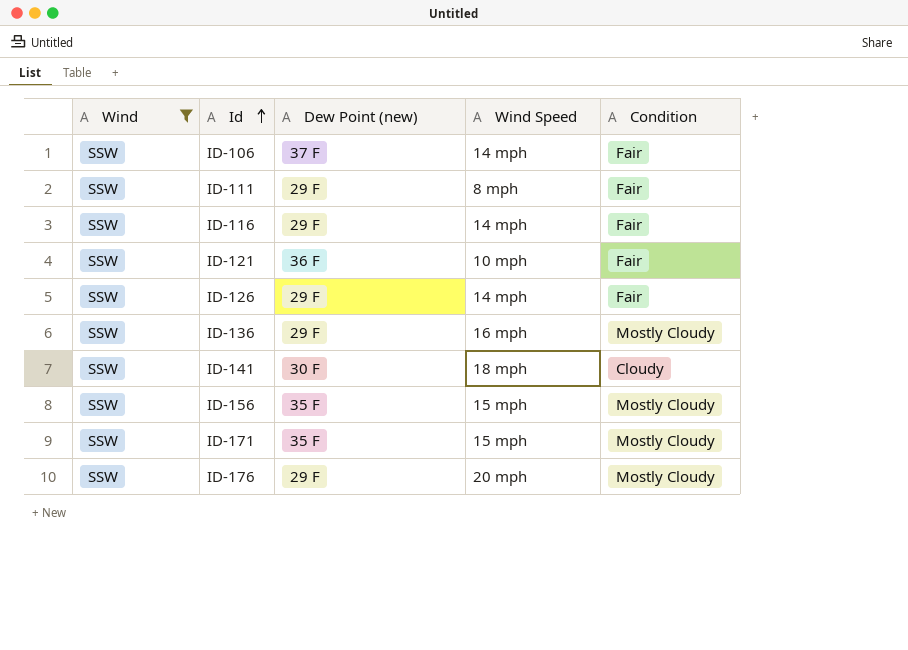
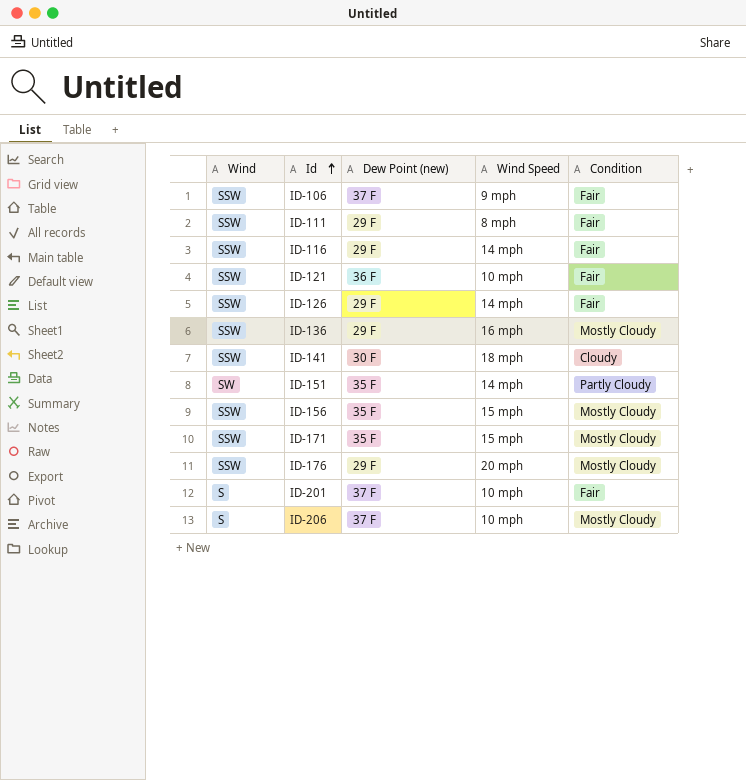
filter: Wind = SSW -> none
ID-106 | Wind Speed: 14 mph -> 9 mph

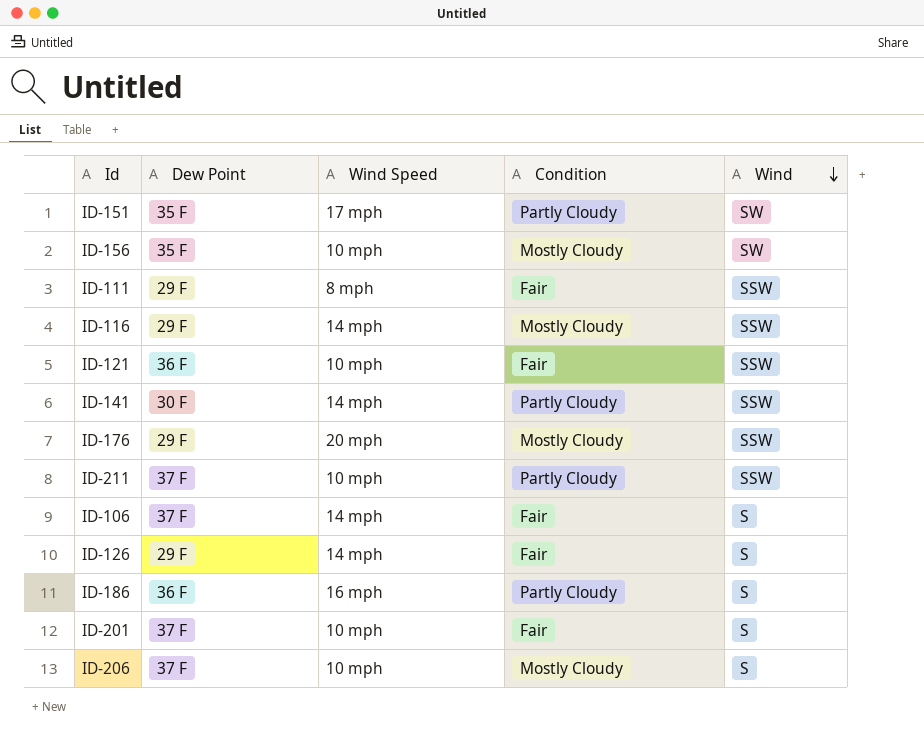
row order: Id ascending -> Wind descending
column name: Dew Point (new) -> Dew Point
column Wind | position: 1 -> 5
row ID-136: SSW | 29 F | 16 mph | Mostly Cloudy -> none
row ID-171: SSW | 35 F | 15 mph | Mostly Cloudy -> none
ID-151 | Wind Speed: 14 mph -> 17 mph
ID-156 | Wind Speed: 15 mph -> 10 mph
ID-156 | Wind: SSW -> SW
ID-116 | Condition: Fair -> Mostly Cloudy
ID-141 | Wind Speed: 18 mph -> 14 mph
ID-141 | Condition: Cloudy -> Partly Cloudy
row ID-211: none -> 37 F | 10 mph | Partly Cloudy | SSW
ID-106 | Wind Speed: 9 mph -> 14 mph
ID-106 | Wind: SSW -> S
ID-126 | Wind: SSW -> S
row ID-186: none -> 36 F | 16 mph | Partly Cloudy | S

